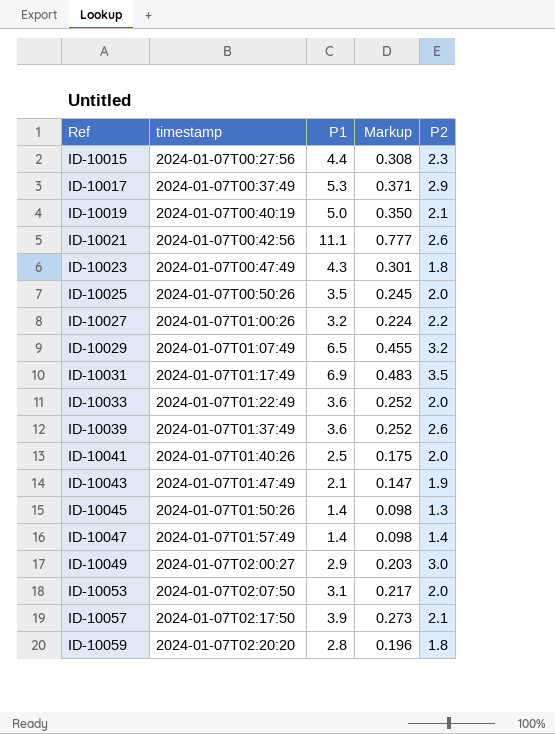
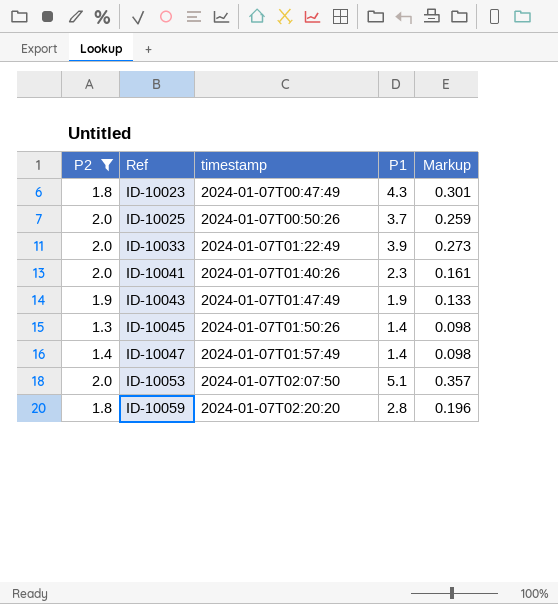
filter: none -> P2 <= 2.0
column P2 | position: 5 -> 1
ID-10025 | P1: 3.5 -> 3.7
ID-10025 | Markup: 0.245 -> 0.259
ID-10033 | P1: 3.6 -> 3.9
ID-10033 | Markup: 0.252 -> 0.273
ID-10041 | P1: 2.5 -> 2.3
ID-10041 | Markup: 0.175 -> 0.161
ID-10043 | P1: 2.1 -> 1.9
ID-10043 | Markup: 0.147 -> 0.133
ID-10053 | P1: 3.1 -> 5.1
ID-10053 | Markup: 0.217 -> 0.357

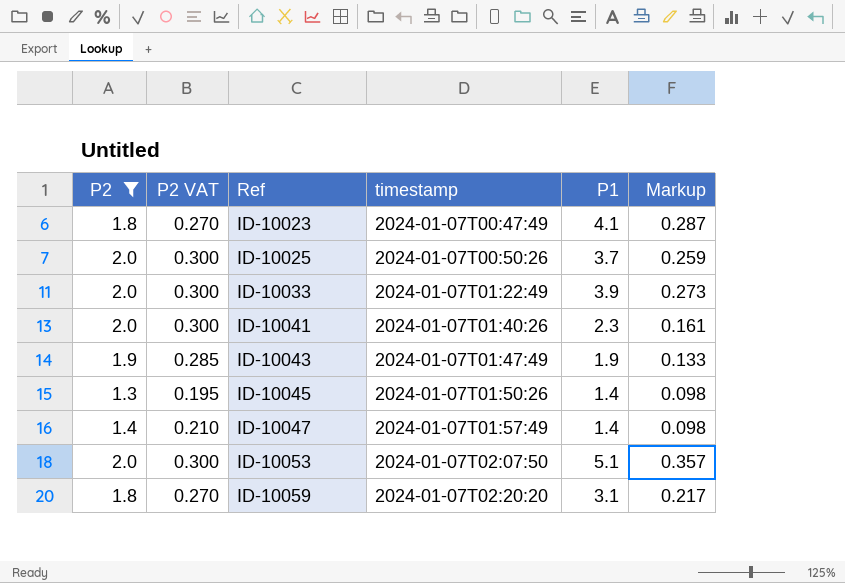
column P2 VAT | formula: none -> [P2] * 0.15
ID-10023 | P1: 4.3 -> 4.1
ID-10023 | Markup: 0.301 -> 0.287
ID-10059 | P1: 2.8 -> 3.1
ID-10059 | Markup: 0.196 -> 0.217

